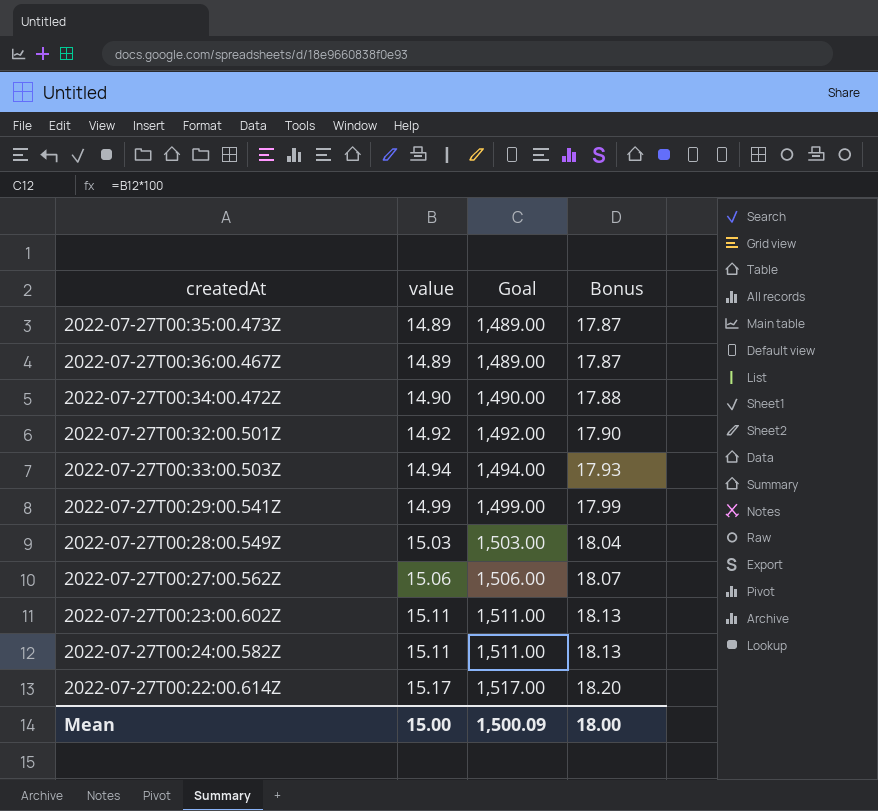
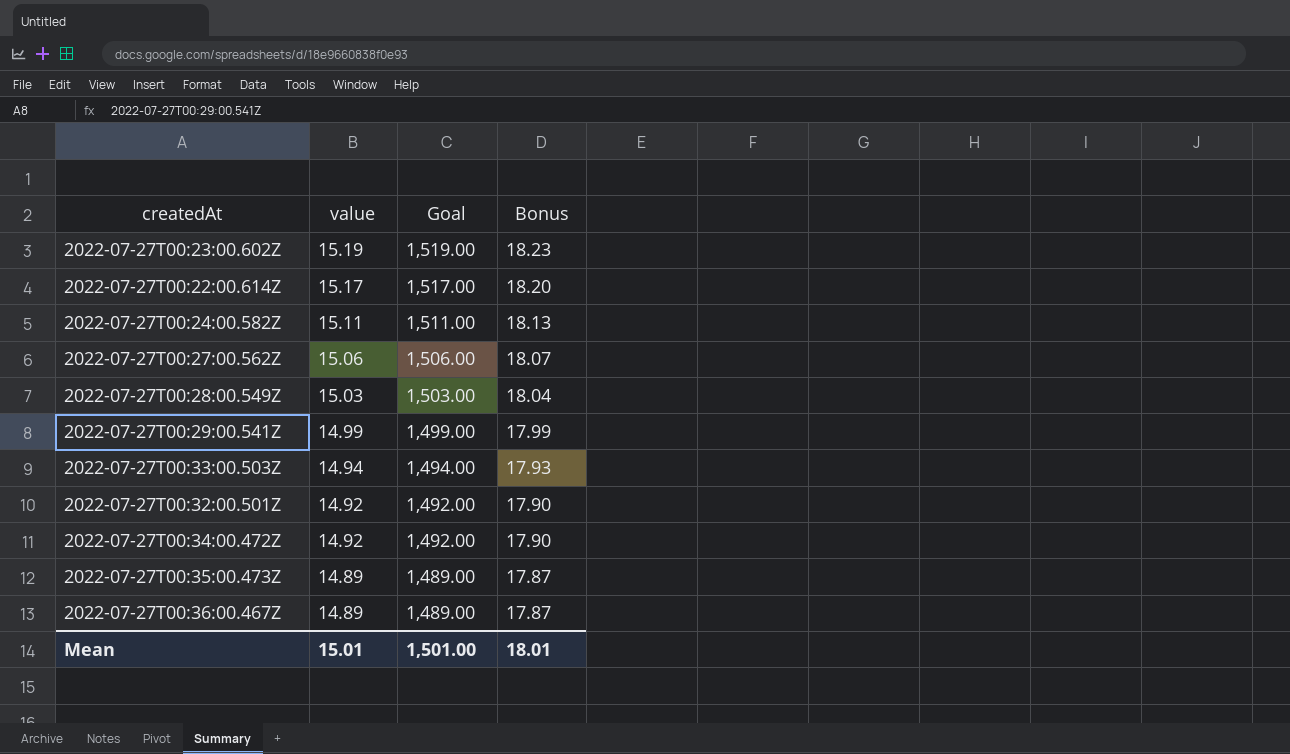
row order: value ascending -> value descending
2022-07-27T00:23:00.602Z | value: 15.11 -> 15.19
2022-07-27T00:23:00.602Z | Goal: 1,511.00 -> 1,519.00
2022-07-27T00:23:00.602Z | Bonus: 18.13 -> 18.23
2022-07-27T00:34:00.472Z | value: 14.90 -> 14.92
2022-07-27T00:34:00.472Z | Goal: 1,490.00 -> 1,492.00
2022-07-27T00:34:00.472Z | Bonus: 17.88 -> 17.90
Mean | value: 15.00 -> 15.01
Mean | Goal: 1,500.09 -> 1,501.00
Mean | Bonus: 18.00 -> 18.01

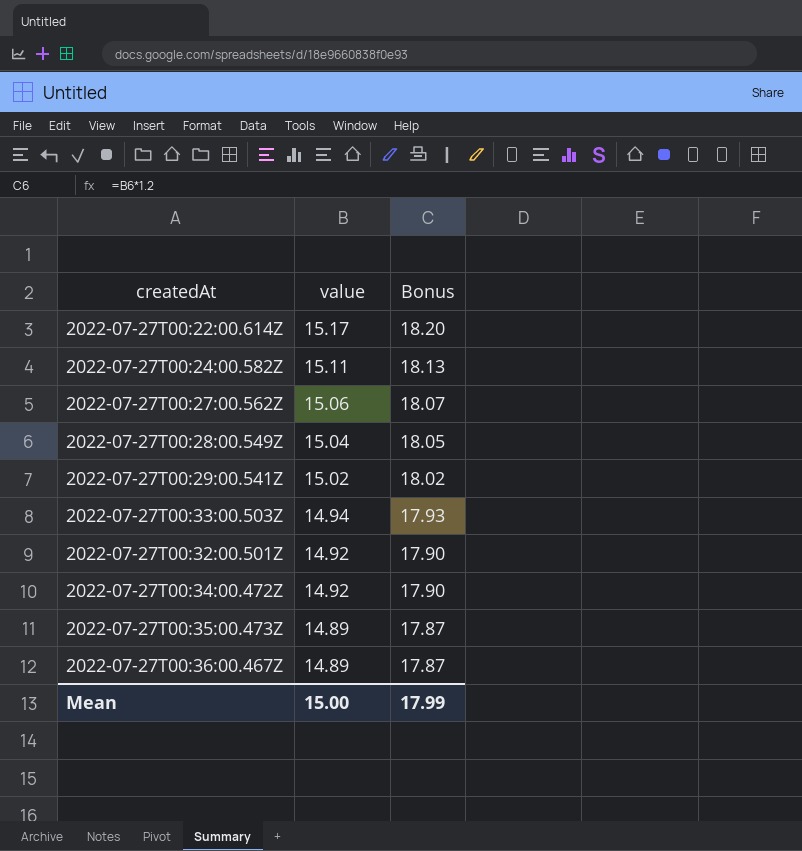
column Goal | formula: [value] * 100 -> none
row 2022-07-27T00:23:00.602Z: 15.19 | 1,519.00 | 18.23 -> none
2022-07-27T00:28:00.549Z | value: 15.03 -> 15.04
2022-07-27T00:28:00.549Z | Bonus: 18.04 -> 18.05
2022-07-27T00:29:00.541Z | value: 14.99 -> 15.02
2022-07-27T00:29:00.541Z | Bonus: 17.99 -> 18.02
Mean | value: 15.01 -> 15.00
Mean | Bonus: 18.01 -> 17.99

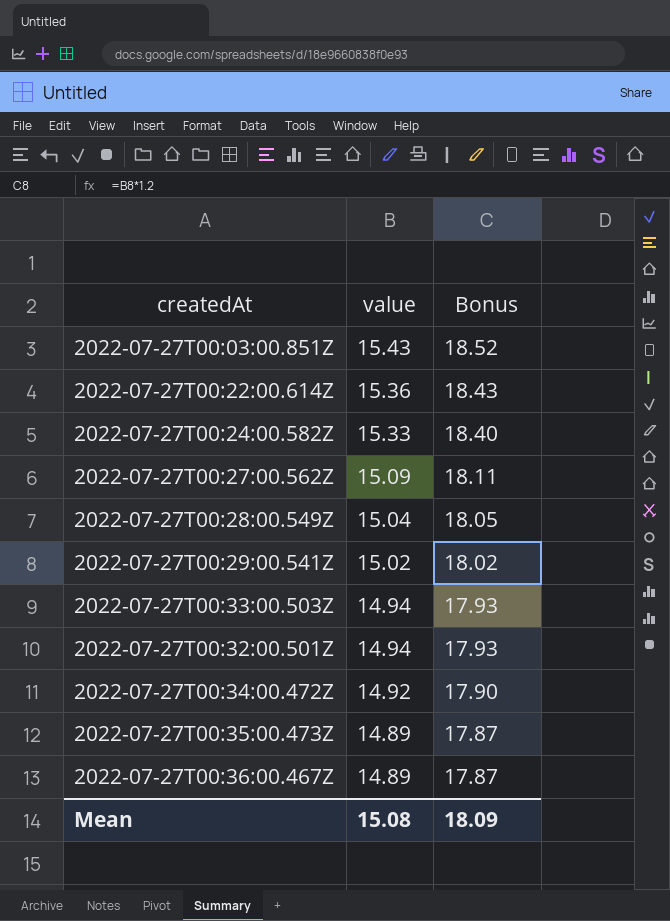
row 2022-07-27T00:03:00.851Z: none -> 15.43 | 18.52
2022-07-27T00:22:00.614Z | value: 15.17 -> 15.36
2022-07-27T00:22:00.614Z | Bonus: 18.20 -> 18.43
2022-07-27T00:24:00.582Z | value: 15.11 -> 15.33
2022-07-27T00:24:00.582Z | Bonus: 18.13 -> 18.40
2022-07-27T00:27:00.562Z | value: 15.06 -> 15.09
2022-07-27T00:27:00.562Z | Bonus: 18.07 -> 18.11
2022-07-27T00:32:00.501Z | value: 14.92 -> 14.94
2022-07-27T00:32:00.501Z | Bonus: 17.90 -> 17.93
Mean | value: 15.00 -> 15.08
Mean | Bonus: 17.99 -> 18.09

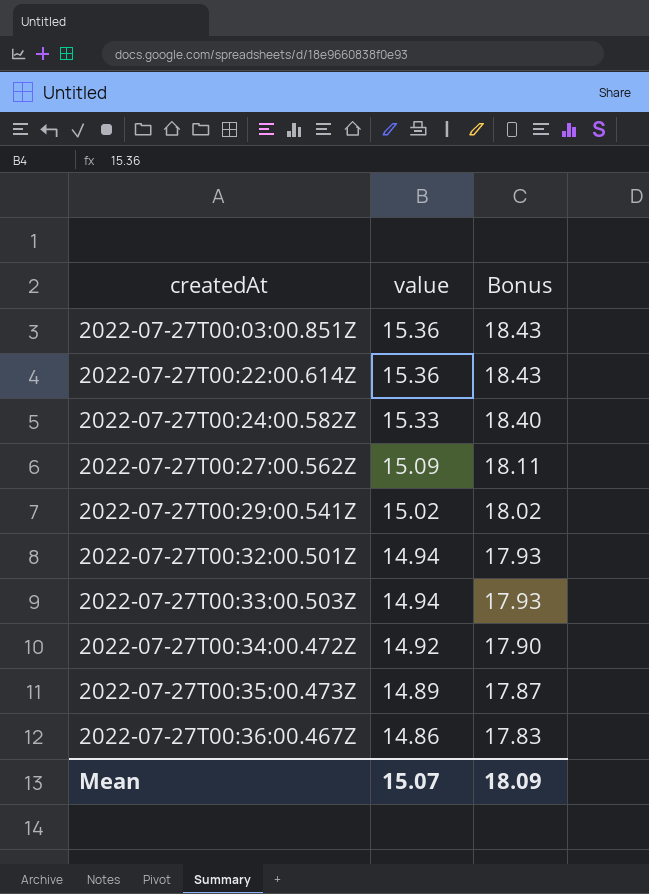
row order: value descending -> createdAt ascending
row 2022-07-27T00:28:00.549Z: 15.04 | 18.05 -> none
2022-07-27T00:03:00.851Z | value: 15.43 -> 15.36
2022-07-27T00:03:00.851Z | Bonus: 18.52 -> 18.43
2022-07-27T00:36:00.467Z | value: 14.89 -> 14.86
2022-07-27T00:36:00.467Z | Bonus: 17.87 -> 17.83
Mean | value: 15.08 -> 15.07

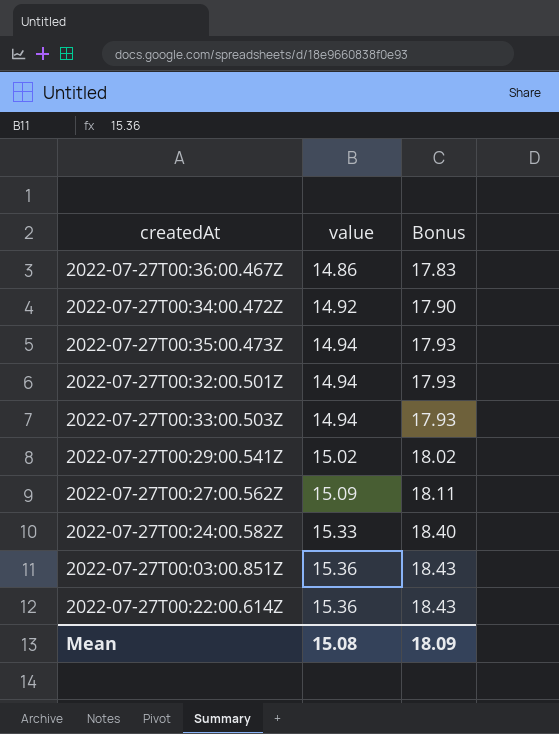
row order: createdAt ascending -> value ascending
2022-07-27T00:35:00.473Z | value: 14.89 -> 14.94
2022-07-27T00:35:00.473Z | Bonus: 17.87 -> 17.93
Mean | value: 15.07 -> 15.08

